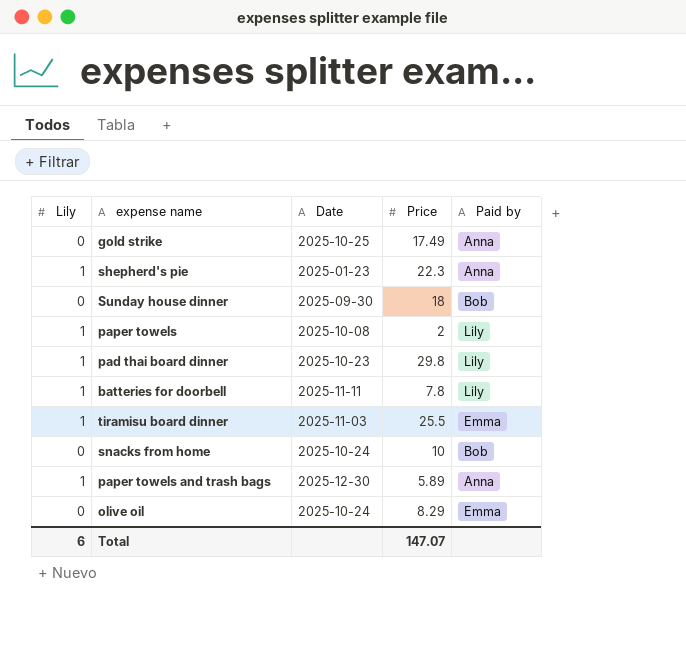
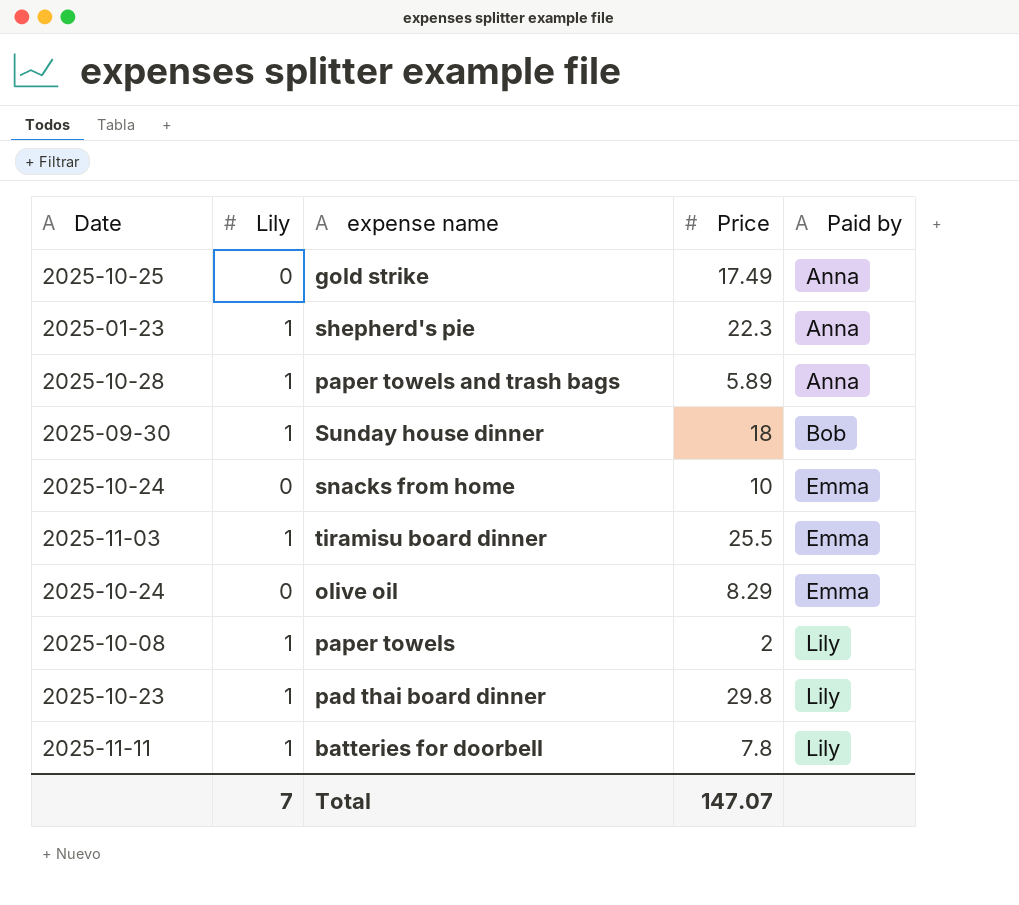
row order: none -> Paid by ascending
column Date | position: 3 -> 1
paper towels and trash bags | Date: 2025-12-30 -> 2025-10-28
Sunday house dinner | Lily: 0 -> 1
snacks from home | Paid by: Bob -> Emma
Total | Lily: 6 -> 7

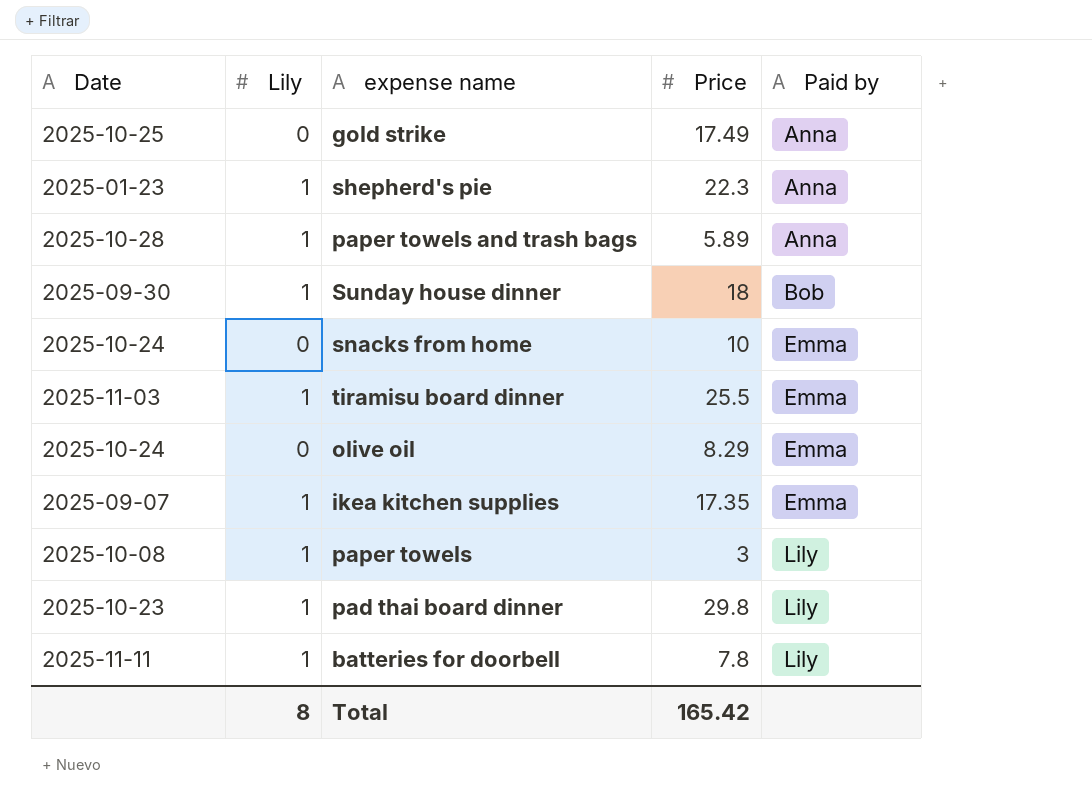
row ikea kitchen supplies: none -> 2025-09-07 | 1 | 17.35 | Emma
paper towels | Price: 2 -> 3
Total | Lily: 7 -> 8
Total | Price: 147.07 -> 165.42

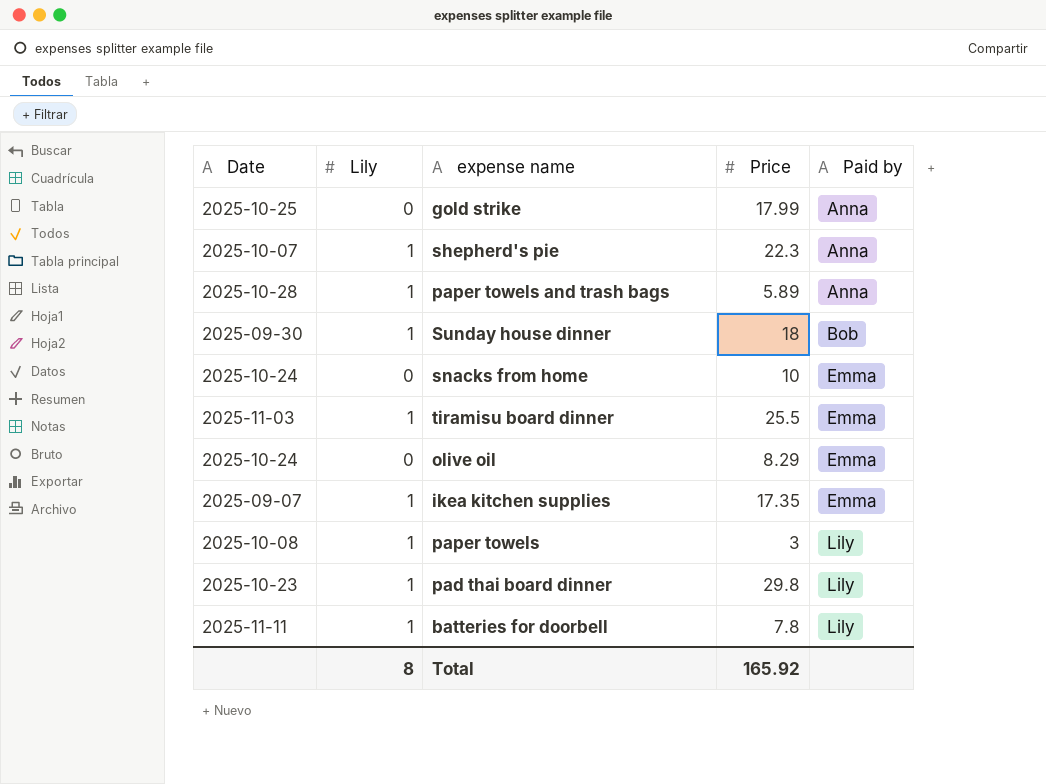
gold strike | Price: 17.49 -> 17.99
shepherd's pie | Date: 2025-01-23 -> 2025-10-07
Total | Price: 165.42 -> 165.92

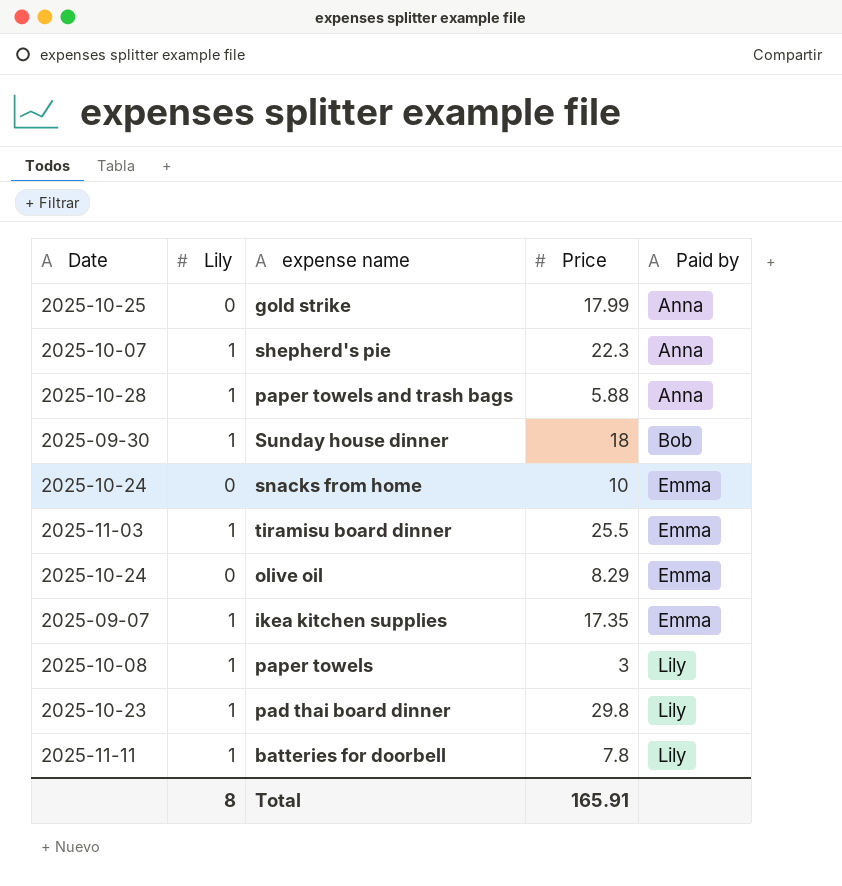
paper towels and trash bags | Price: 5.89 -> 5.88
Total | Price: 165.92 -> 165.91

